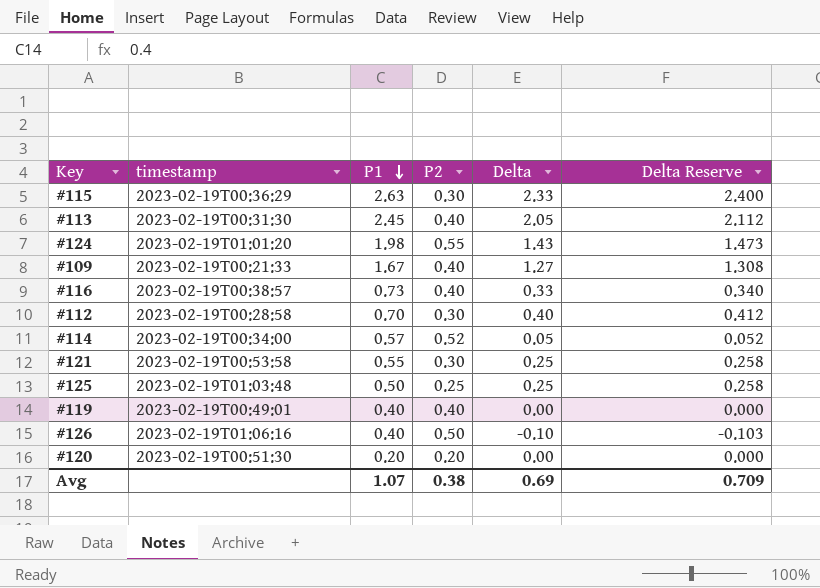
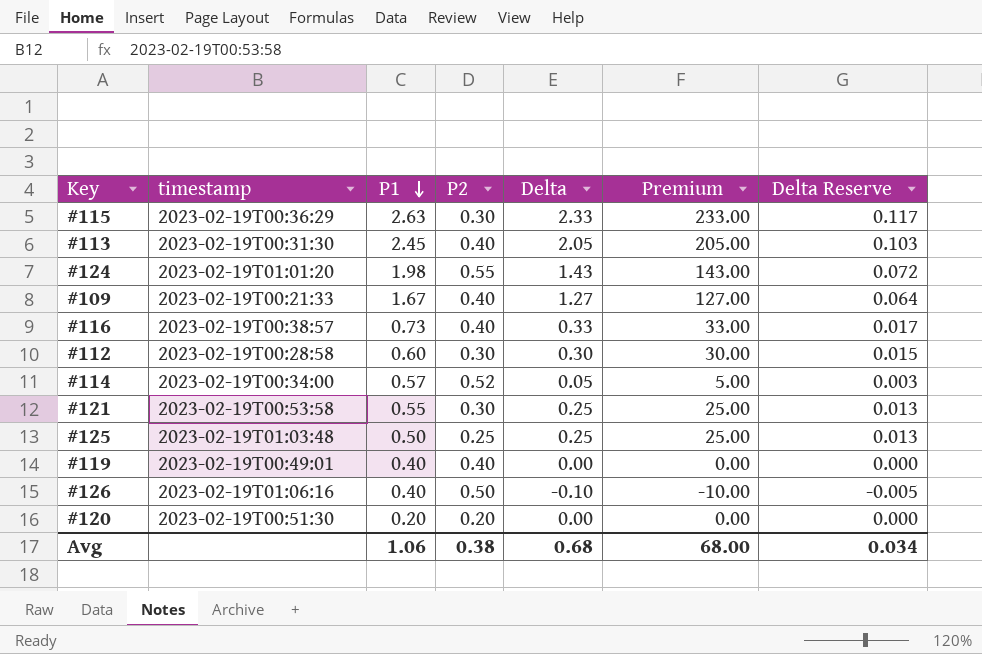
column Premium | formula: none -> [Delta] * 100
column Delta Reserve | formula: [Delta] * 1.03 -> [Delta] * 0.05
#112 | P1: 0.70 -> 0.60
#112 | Delta: 0.40 -> 0.30
Avg | P1: 1.07 -> 1.06
Avg | Delta: 0.69 -> 0.68
Avg | Delta Reserve: 0.709 -> 0.034

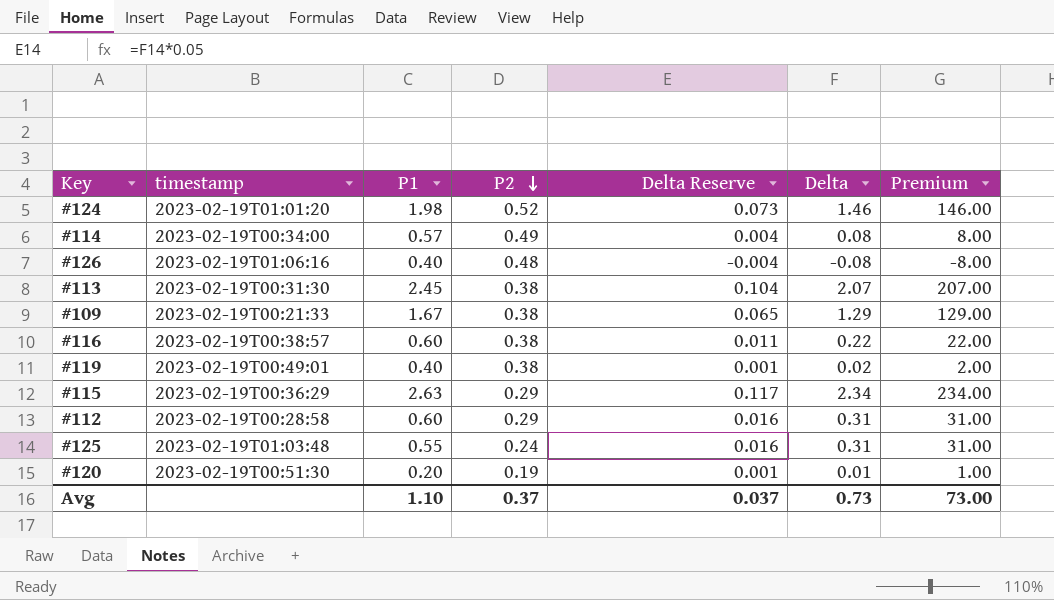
row order: P1 descending -> P2 descending
column Delta Reserve | position: 7 -> 5
row #121: 2023-02-19T00:53:58 | 0.55 | 0.30 | 0.25 | 25.00 | 0.013 -> none
#124 | P2: 0.55 -> 0.52
#124 | Delta Reserve: 0.072 -> 0.073
#124 | Delta: 1.43 -> 1.46
#124 | Premium: 143.00 -> 146.00
#114 | P2: 0.52 -> 0.49
#114 | Delta Reserve: 0.003 -> 0.004
#114 | Delta: 0.05 -> 0.08
#114 | Premium: 5.00 -> 8.00
#126 | P2: 0.50 -> 0.48
#126 | Delta Reserve: -0.005 -> -0.004
#126 | Delta: -0.10 -> -0.08
#126 | Premium: -10.00 -> -8.00
#113 | P2: 0.40 -> 0.38
#113 | Delta Reserve: 0.103 -> 0.104
#113 | Delta: 2.05 -> 2.07
#113 | Premium: 205.00 -> 207.00
#109 | P2: 0.40 -> 0.38
#109 | Delta Reserve: 0.064 -> 0.065
#109 | Delta: 1.27 -> 1.29
#109 | Premium: 127.00 -> 129.00
#116 | P1: 0.73 -> 0.60
#116 | P2: 0.40 -> 0.38
#116 | Delta Reserve: 0.017 -> 0.011
#116 | Delta: 0.33 -> 0.22
#116 | Premium: 33.00 -> 22.00
#119 | P2: 0.40 -> 0.38
#119 | Delta Reserve: 0.000 -> 0.001
#119 | Delta: 0.00 -> 0.02
#119 | Premium: 0.00 -> 2.00
#115 | P2: 0.30 -> 0.29
#115 | Delta: 2.33 -> 2.34
#115 | Premium: 233.00 -> 234.00
#112 | P2: 0.30 -> 0.29
#112 | Delta Reserve: 0.015 -> 0.016
#112 | Delta: 0.30 -> 0.31
#112 | Premium: 30.00 -> 31.00
#125 | P1: 0.50 -> 0.55
#125 | P2: 0.25 -> 0.24
#125 | Delta Reserve: 0.013 -> 0.016
#125 | Delta: 0.25 -> 0.31
#125 | Premium: 25.00 -> 31.00
#120 | P2: 0.20 -> 0.19
#120 | Delta Reserve: 0.000 -> 0.001
#120 | Delta: 0.00 -> 0.01
#120 | Premium: 0.00 -> 1.00
Avg | P1: 1.06 -> 1.10
Avg | P2: 0.38 -> 0.37
Avg | Delta Reserve: 0.034 -> 0.037
Avg | Delta: 0.68 -> 0.73
Avg | Premium: 68.00 -> 73.00

